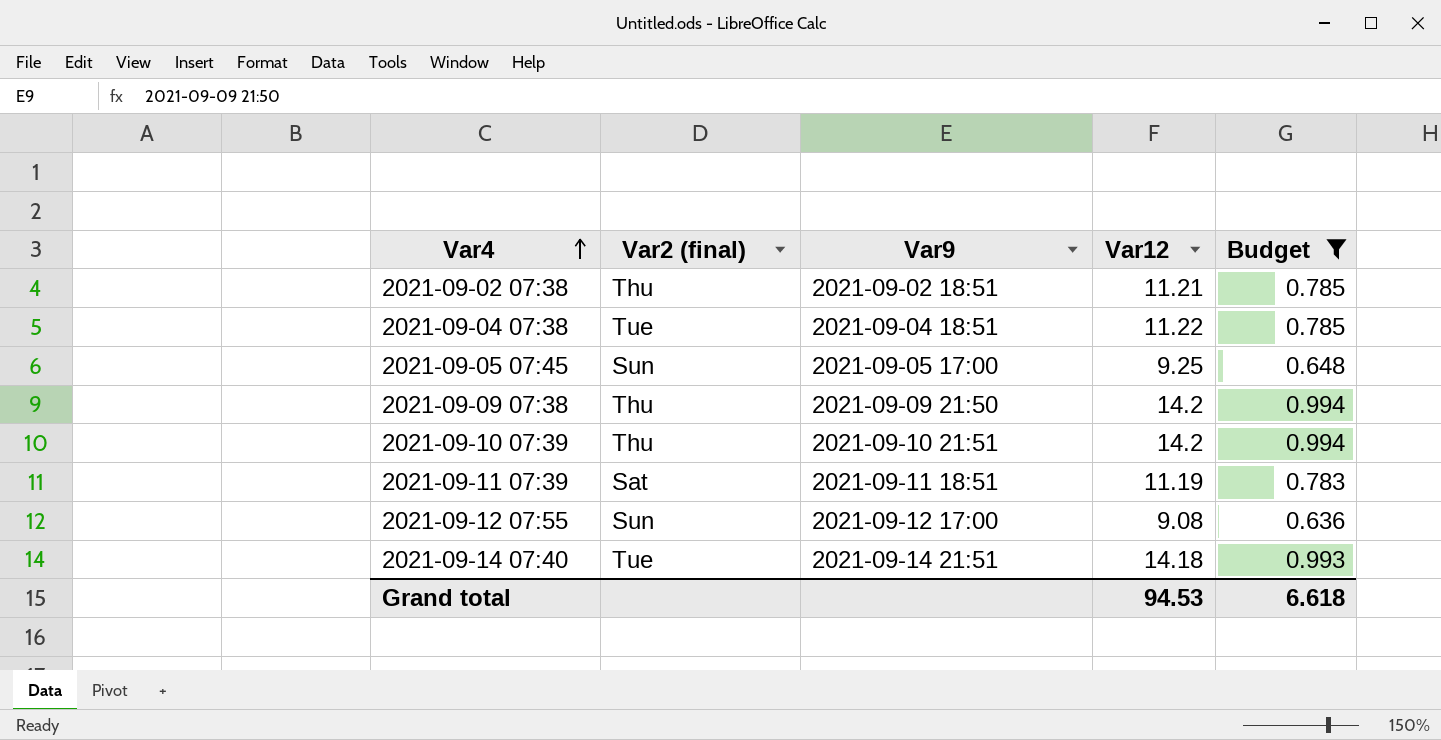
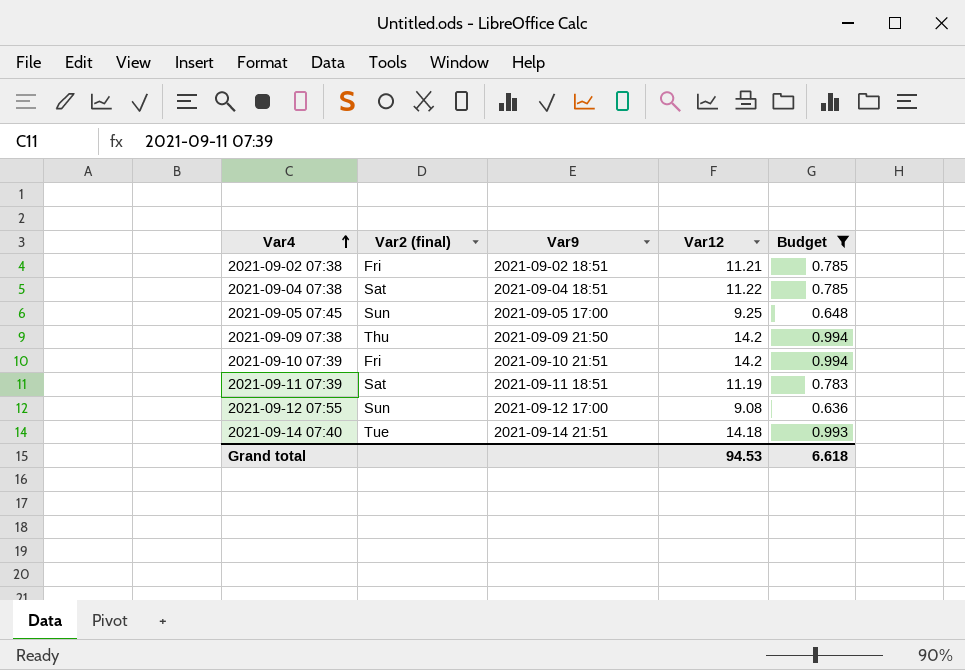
2021-09-02 07:38 | Var2 (final): Thu -> Fri
2021-09-04 07:38 | Var2 (final): Tue -> Sat
2021-09-10 07:39 | Var2 (final): Thu -> Fri

